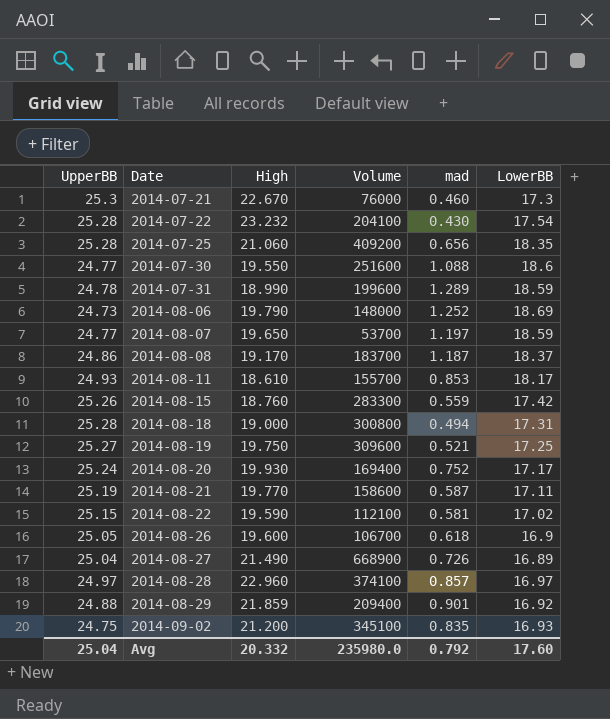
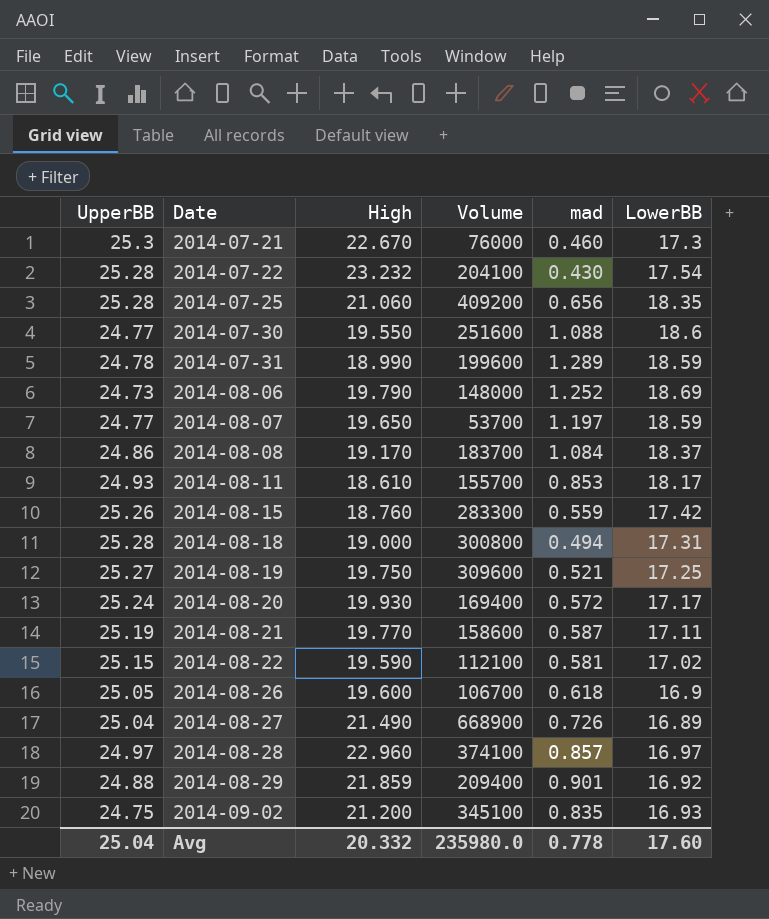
2014-08-08 | mad: 1.187 -> 1.084
2014-08-20 | mad: 0.752 -> 0.572
Avg | mad: 0.792 -> 0.778

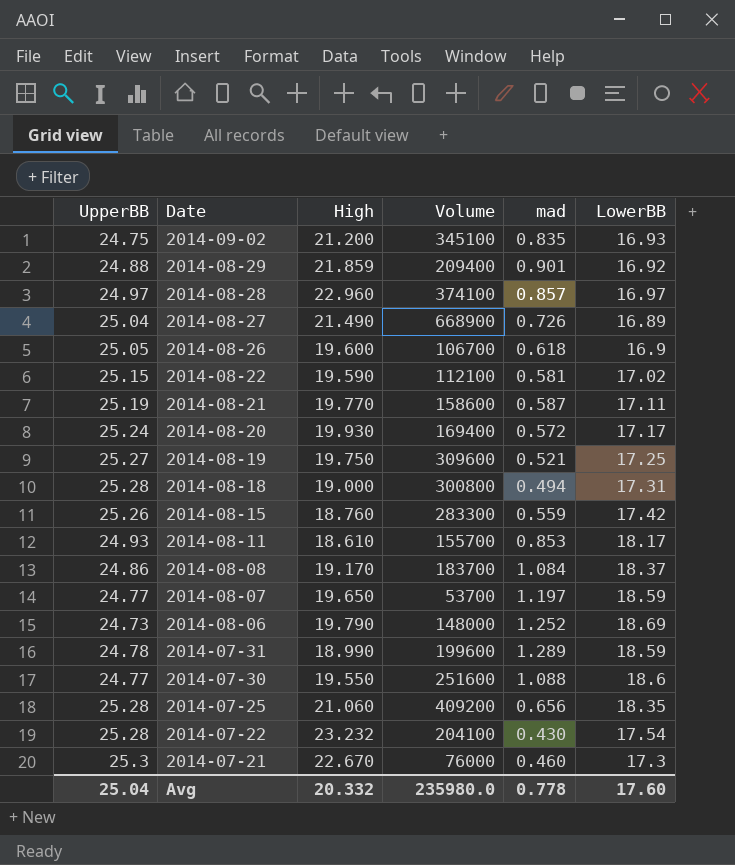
row order: Date ascending -> Date descending

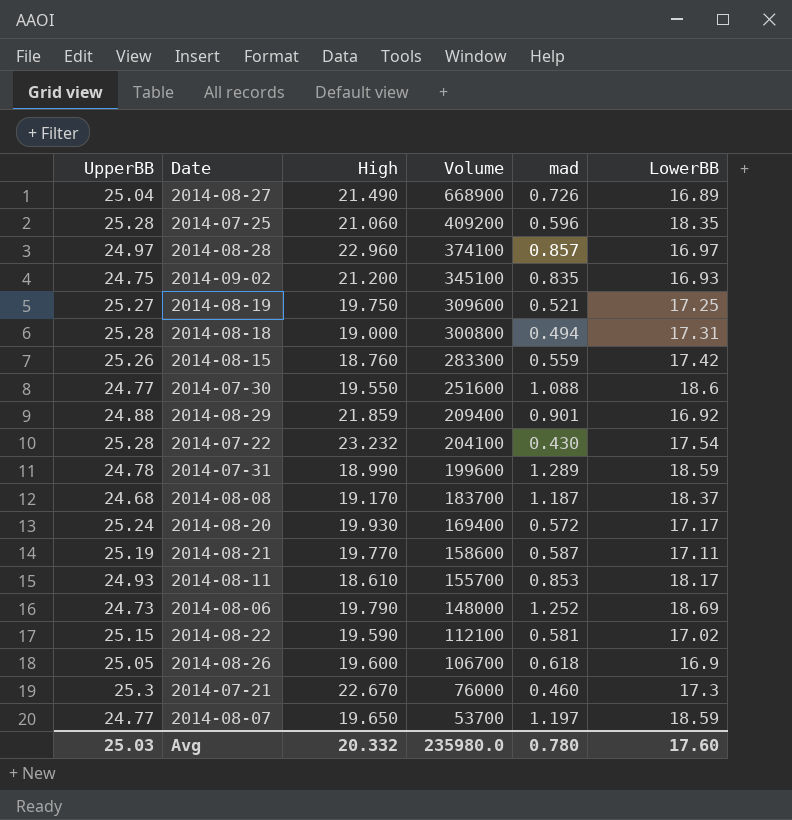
row order: Date descending -> Volume descending
2014-07-25 | mad: 0.656 -> 0.596
2014-08-08 | UpperBB: 24.86 -> 24.68
2014-08-08 | mad: 1.084 -> 1.187
Avg | UpperBB: 25.04 -> 25.03
Avg | mad: 0.778 -> 0.780

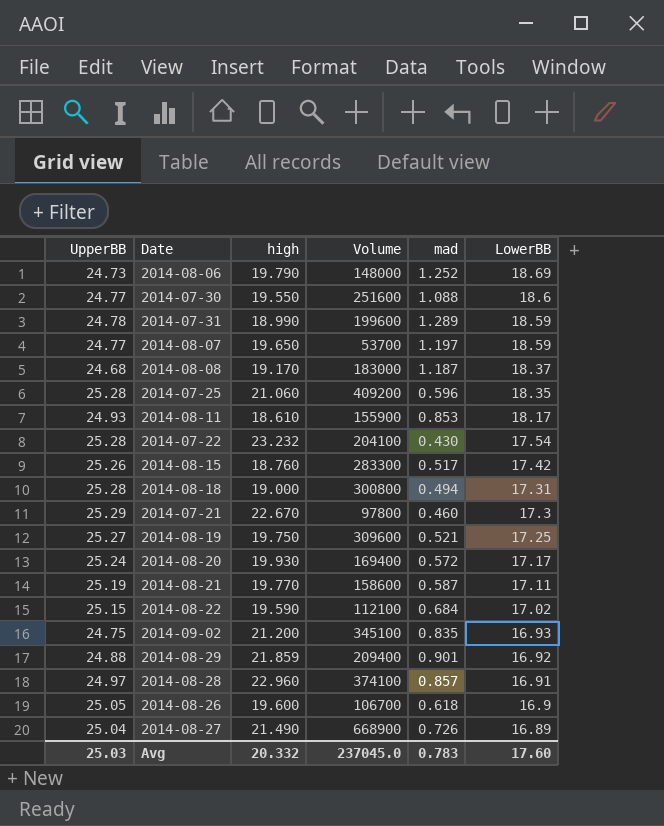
row order: Volume descending -> LowerBB descending
column name: High -> high
2014-08-08 | Volume: 183700 -> 183000
2014-08-11 | Volume: 155700 -> 155900
2014-08-15 | mad: 0.559 -> 0.517
2014-07-21 | UpperBB: 25.3 -> 25.29
2014-07-21 | Volume: 76000 -> 97800
2014-08-22 | mad: 0.581 -> 0.684
2014-08-28 | LowerBB: 16.97 -> 16.91
Avg | Volume: 235980.0 -> 237045.0
Avg | mad: 0.780 -> 0.783

